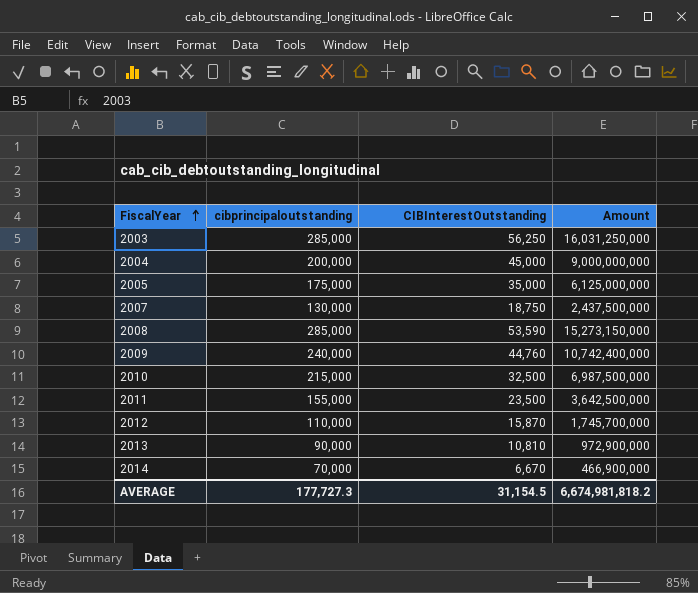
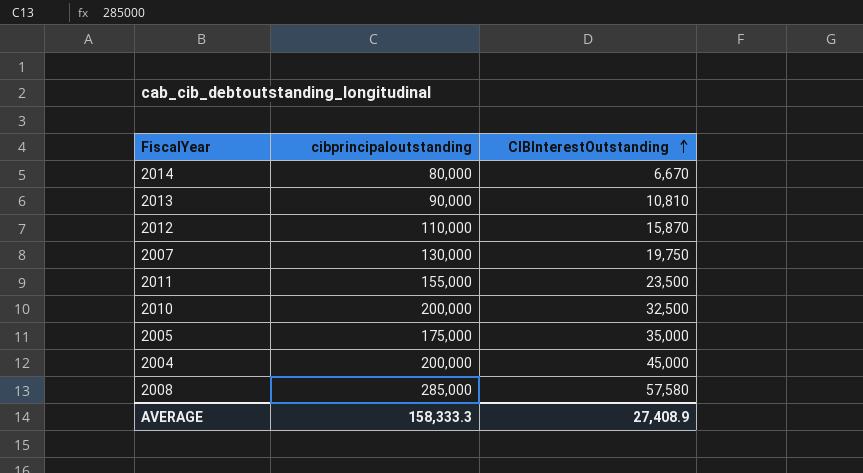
row order: FiscalYear ascending -> CIBInterestOutstanding ascending
column Amount | formula: [cibprincipaloutstanding] * [CIBInterestOutstanding] -> none
row 2003: 285,000 | 56,250 | 16,031,250,000 -> none
row 2009: 240,000 | 44,760 | 10,742,400,000 -> none
2014 | cibprincipaloutstanding: 70,000 -> 80,000
2007 | CIBInterestOutstanding: 18,750 -> 19,750
2010 | cibprincipaloutstanding: 215,000 -> 200,000
2008 | CIBInterestOutstanding: 53,590 -> 57,580
AVERAGE | cibprincipaloutstanding: 177,727.3 -> 158,333.3
AVERAGE | CIBInterestOutstanding: 31,154.5 -> 27,408.9

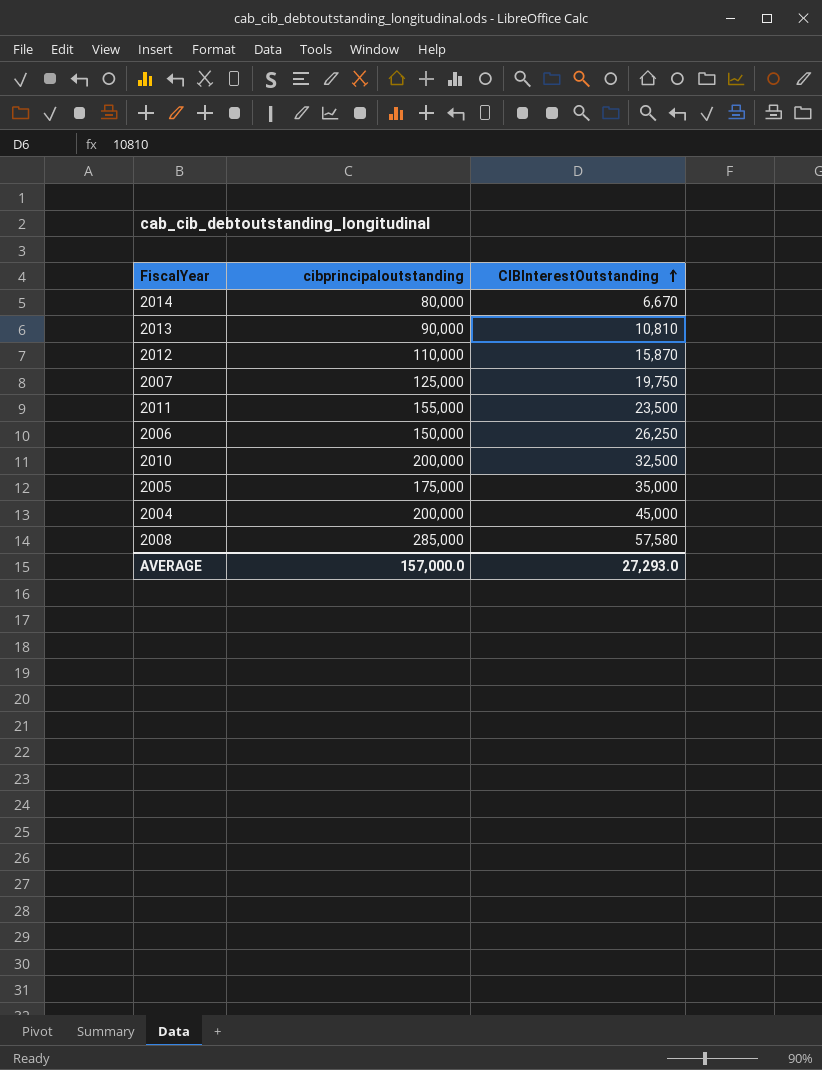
2007 | cibprincipaloutstanding: 130,000 -> 125,000
row 2006: none -> 150,000 | 26,250
AVERAGE | cibprincipaloutstanding: 158,333.3 -> 157,000.0
AVERAGE | CIBInterestOutstanding: 27,408.9 -> 27,293.0

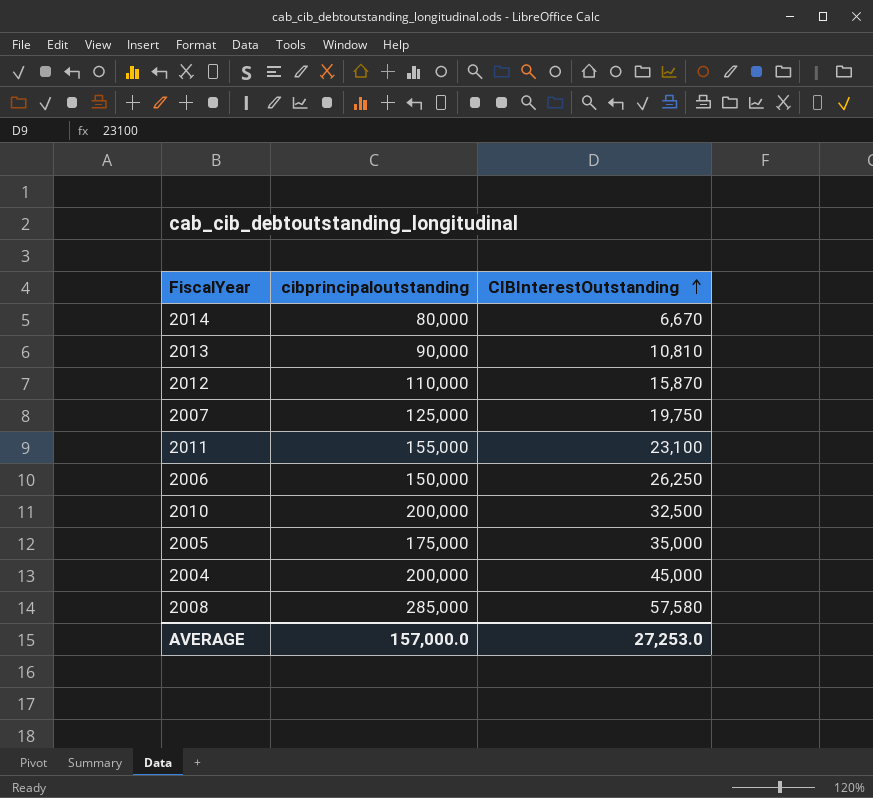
2011 | CIBInterestOutstanding: 23,500 -> 23,100
AVERAGE | CIBInterestOutstanding: 27,293.0 -> 27,253.0

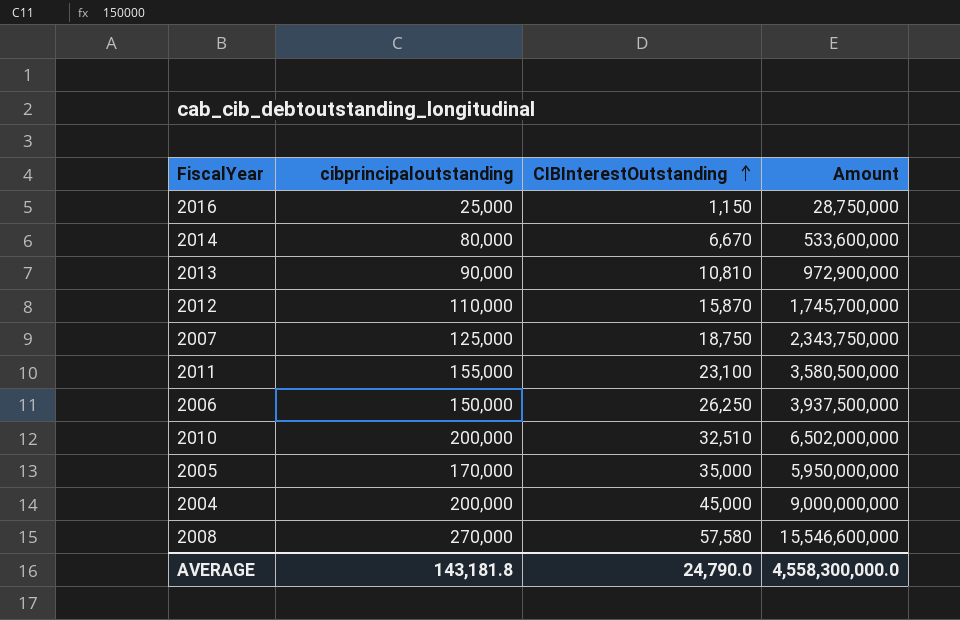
column Amount | formula: none -> [cibprincipaloutstanding] * [CIBInterestOutstanding]
row 2016: none -> 25,000 | 1,150 | 28,750,000
2007 | CIBInterestOutstanding: 19,750 -> 18,750
2010 | CIBInterestOutstanding: 32,500 -> 32,510
2005 | cibprincipaloutstanding: 175,000 -> 170,000
2008 | cibprincipaloutstanding: 285,000 -> 270,000
AVERAGE | cibprincipaloutstanding: 157,000.0 -> 143,181.8
AVERAGE | CIBInterestOutstanding: 27,253.0 -> 24,790.0

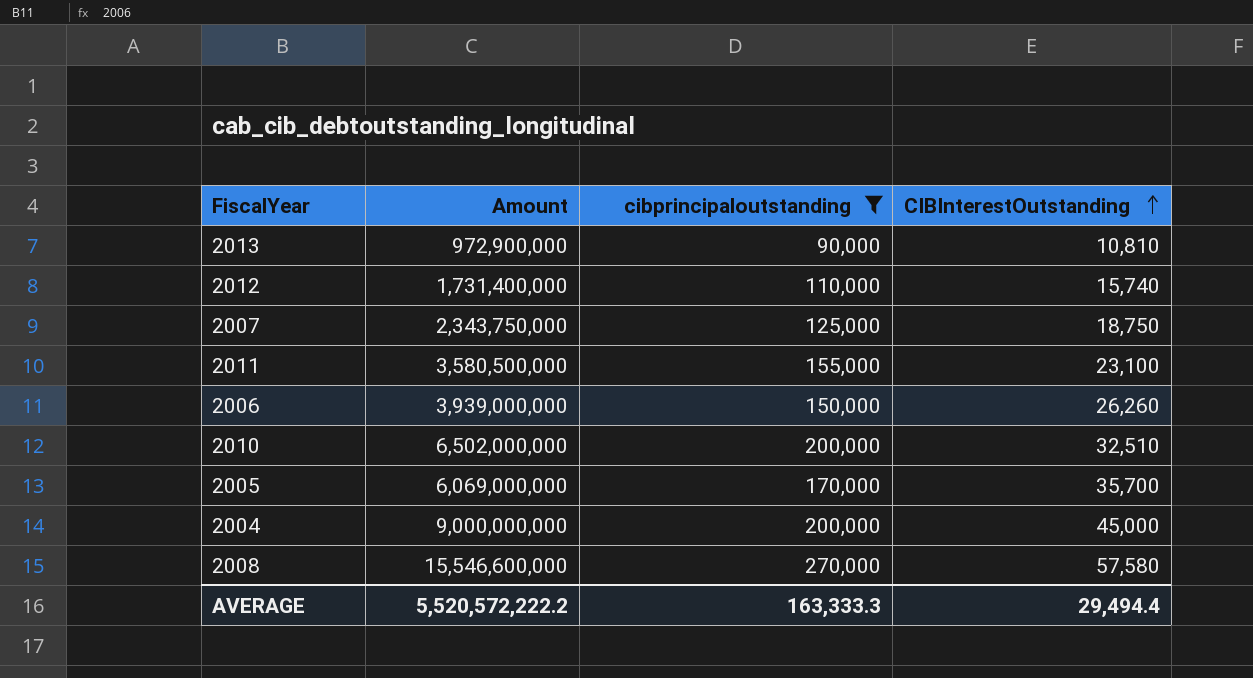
filter: none -> cibprincipaloutstanding >= 90,000
column Amount | position: 4 -> 2
2012 | Amount: 1,745,700,000 -> 1,731,400,000
2012 | CIBInterestOutstanding: 15,870 -> 15,740
2006 | Amount: 3,937,500,000 -> 3,939,000,000
2006 | CIBInterestOutstanding: 26,250 -> 26,260
2005 | Amount: 5,950,000,000 -> 6,069,000,000
2005 | CIBInterestOutstanding: 35,000 -> 35,700
AVERAGE | Amount: 4,558,300,000.0 -> 5,520,572,222.2
AVERAGE | cibprincipaloutstanding: 143,181.8 -> 163,333.3
AVERAGE | CIBInterestOutstanding: 24,790.0 -> 29,494.4

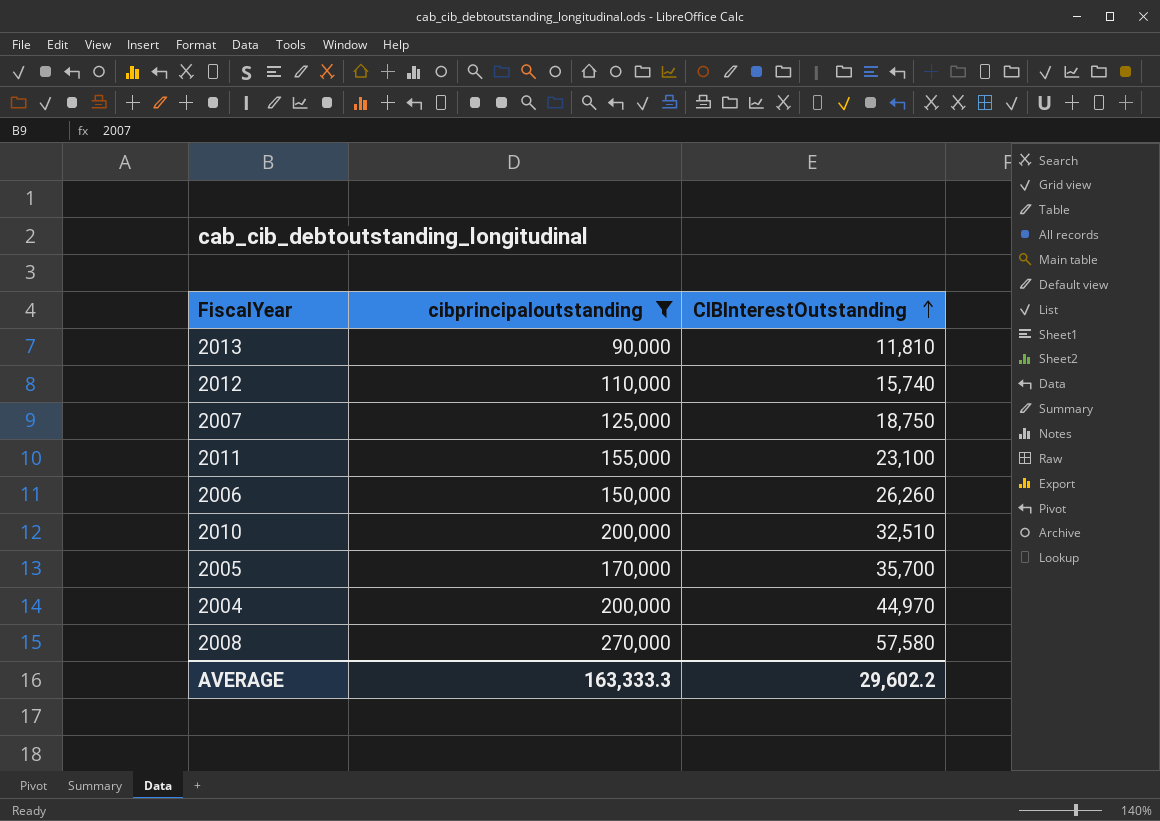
column Amount | formula: [cibprincipaloutstanding] * [CIBInterestOutstanding] -> none
2013 | CIBInterestOutstanding: 10,810 -> 11,810
2004 | CIBInterestOutstanding: 45,000 -> 44,970
AVERAGE | CIBInterestOutstanding: 29,494.4 -> 29,602.2

